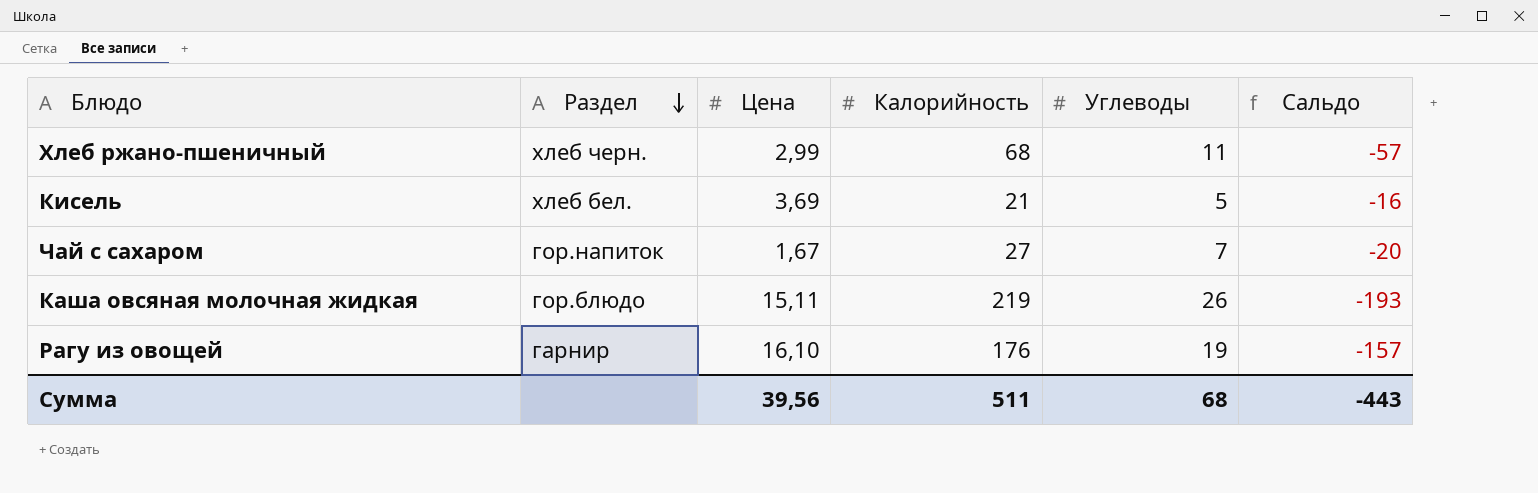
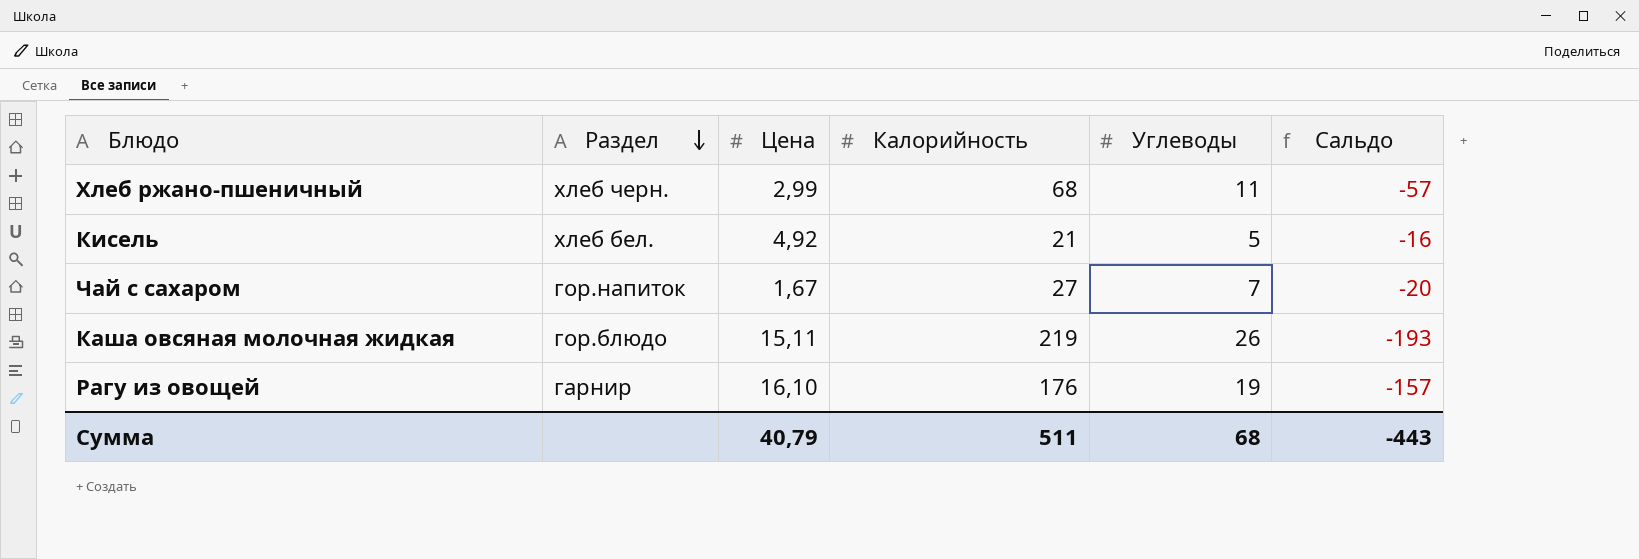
Кисель | Цена: 3,69 -> 4,92
Сумма | Цена: 39,56 -> 40,79

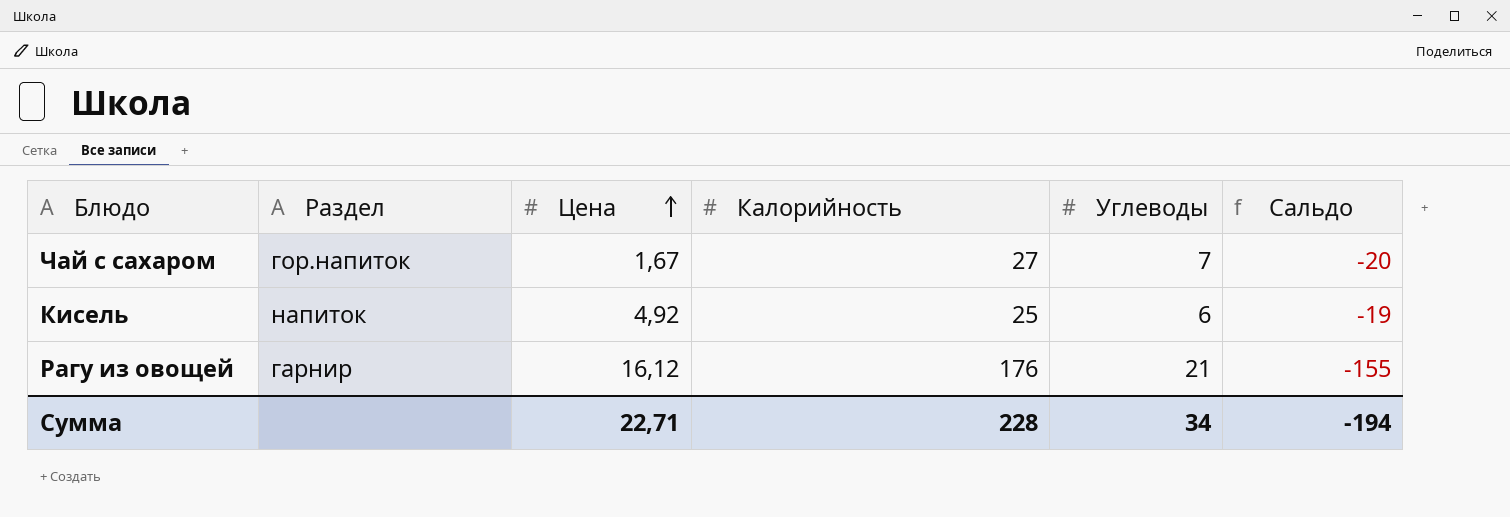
row order: Раздел descending -> Цена ascending
row Хлеб ржано-пшеничный: хлеб черн. | 2,99 | 68 | 11 | -57 -> none
row Каша овсяная молочная жидкая: гор.блюдо | 15,11 | 219 | 26 | -193 -> none
Кисель | Раздел: хлеб бел. -> напиток
Кисель | Калорийность: 21 -> 25
Кисель | Углеводы: 5 -> 6
Кисель | Сальдо: -16 -> -19
Рагу из овощей | Цена: 16,10 -> 16,12
Рагу из овощей | Углеводы: 19 -> 21
Рагу из овощей | Сальдо: -157 -> -155
Сумма | Цена: 40,79 -> 22,71
Сумма | Калорийность: 511 -> 228
Сумма | Углеводы: 68 -> 34
Сумма | Сальдо: -443 -> -194

